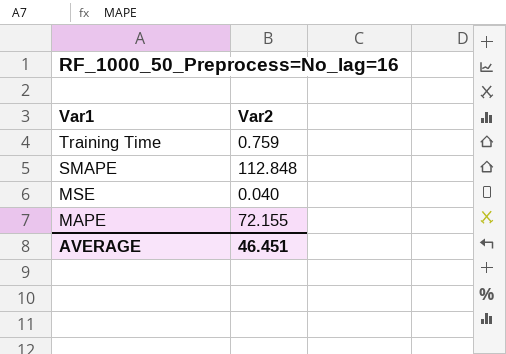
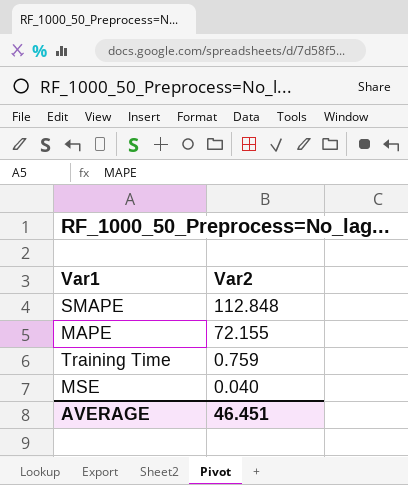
row order: Var1 descending -> Var2 descending

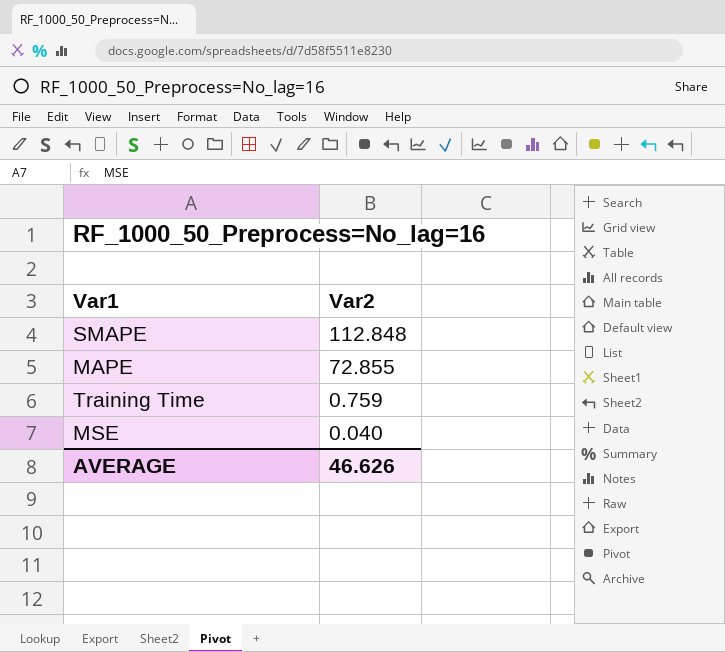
MAPE | Var2: 72.155 -> 72.855
AVERAGE | Var2: 46.451 -> 46.626

